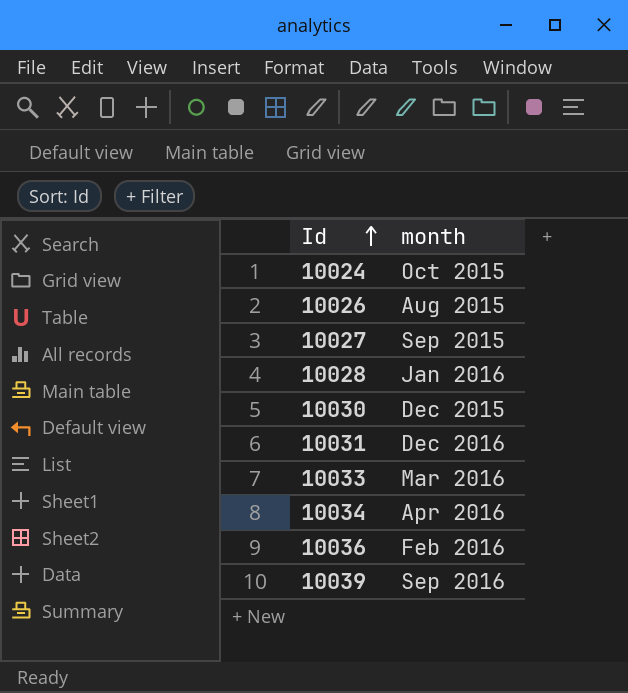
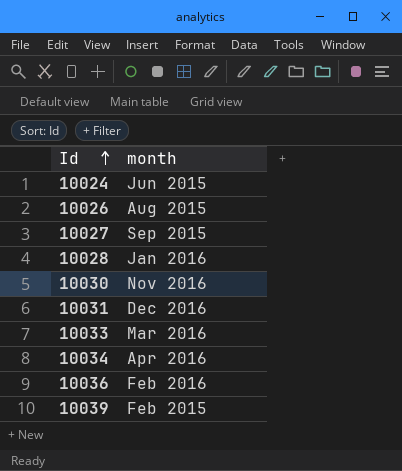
10024 | month: Oct 2015 -> Jun 2015
10030 | month: Dec 2015 -> Nov 2016
10039 | month: Sep 2016 -> Feb 2015

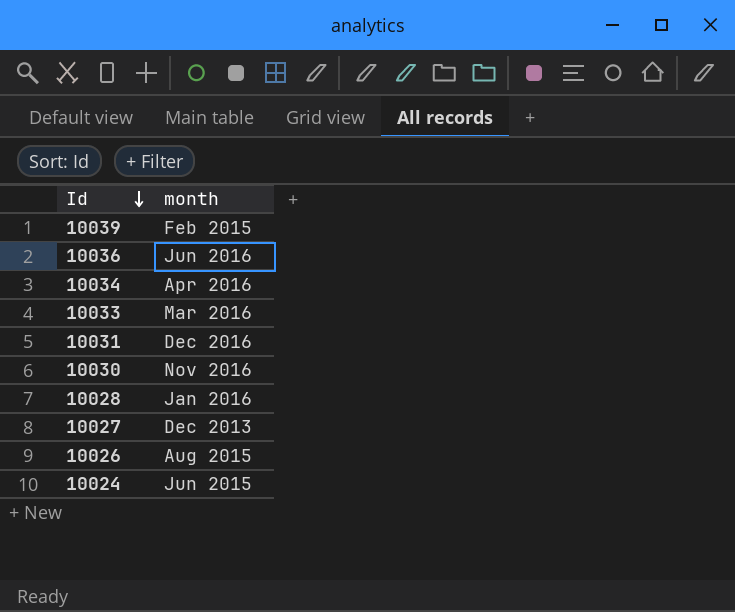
row order: Id ascending -> Id descending
10036 | month: Feb 2016 -> Jun 2016
10027 | month: Sep 2015 -> Dec 2013

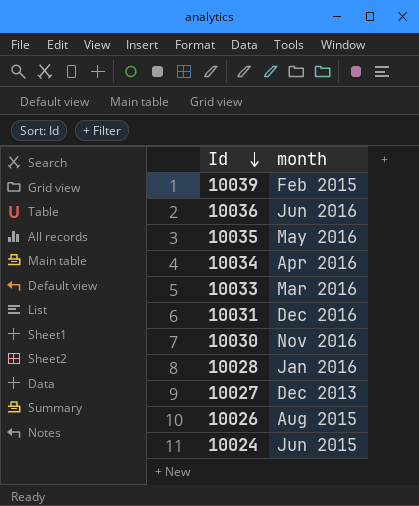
row 10035: none -> May 2016

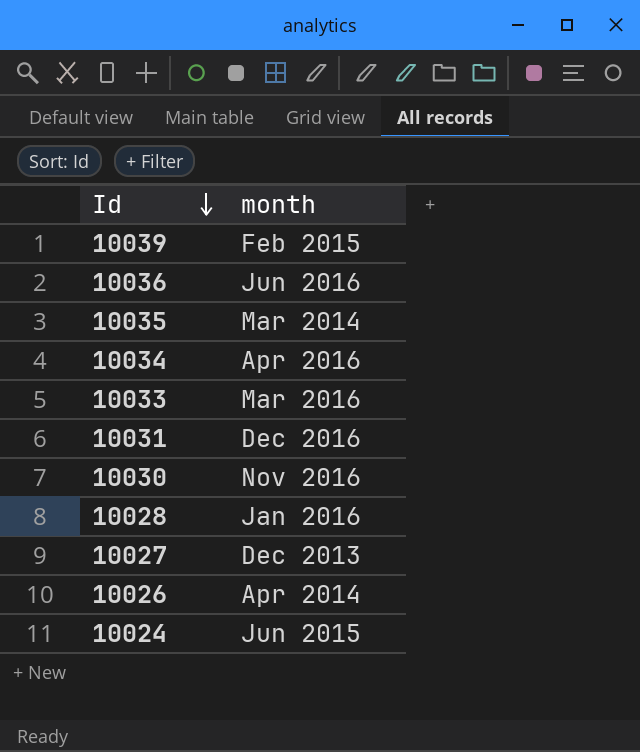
10035 | month: May 2016 -> Mar 2014
10026 | month: Aug 2015 -> Apr 2014

